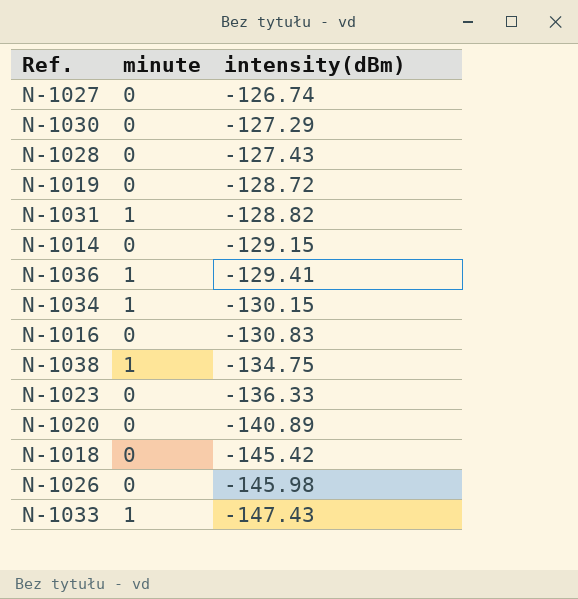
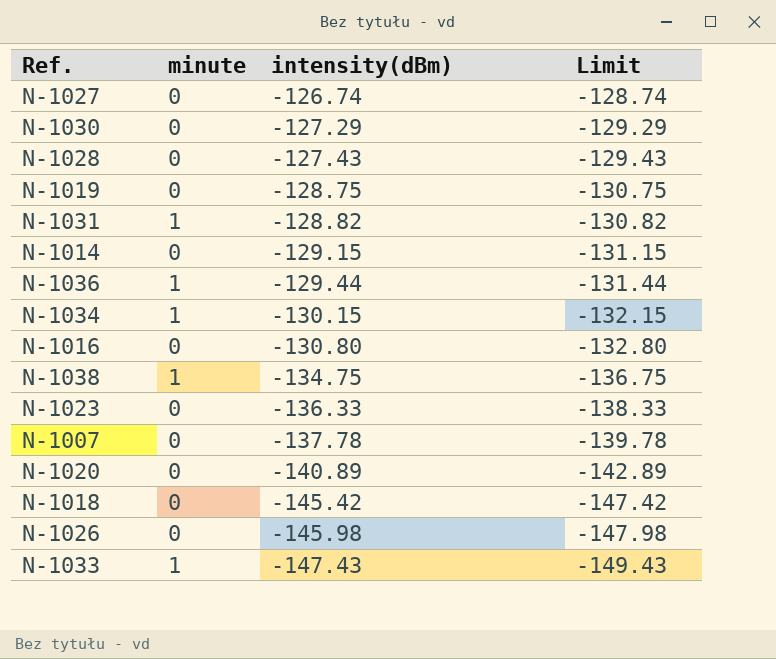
column Limit | formula: none -> [intensity(dBm)] - 2
N-1019 | intensity(dBm): -128.72 -> -128.75
N-1036 | intensity(dBm): -129.41 -> -129.44
N-1016 | intensity(dBm): -130.83 -> -130.80
row N-1007: none -> 0 | -137.78 | -139.78

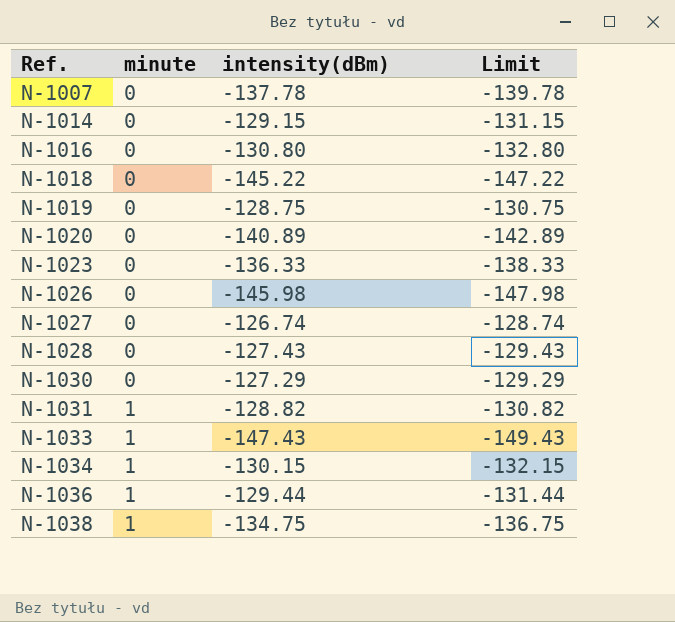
row order: intensity(dBm) descending -> Ref. ascending
N-1018 | intensity(dBm): -145.42 -> -145.22
N-1018 | Limit: -147.42 -> -147.22

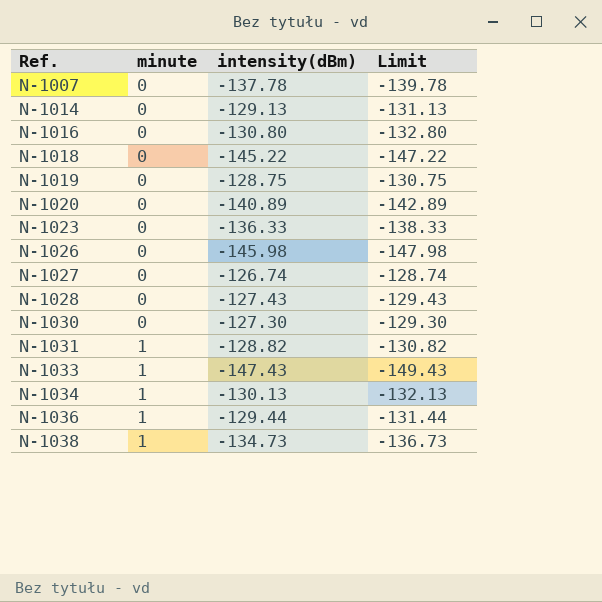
N-1014 | intensity(dBm): -129.15 -> -129.13
N-1014 | Limit: -131.15 -> -131.13
N-1030 | intensity(dBm): -127.29 -> -127.30
N-1030 | Limit: -129.29 -> -129.30
N-1034 | intensity(dBm): -130.15 -> -130.13
N-1034 | Limit: -132.15 -> -132.13
N-1038 | intensity(dBm): -134.75 -> -134.73
N-1038 | Limit: -136.75 -> -136.73

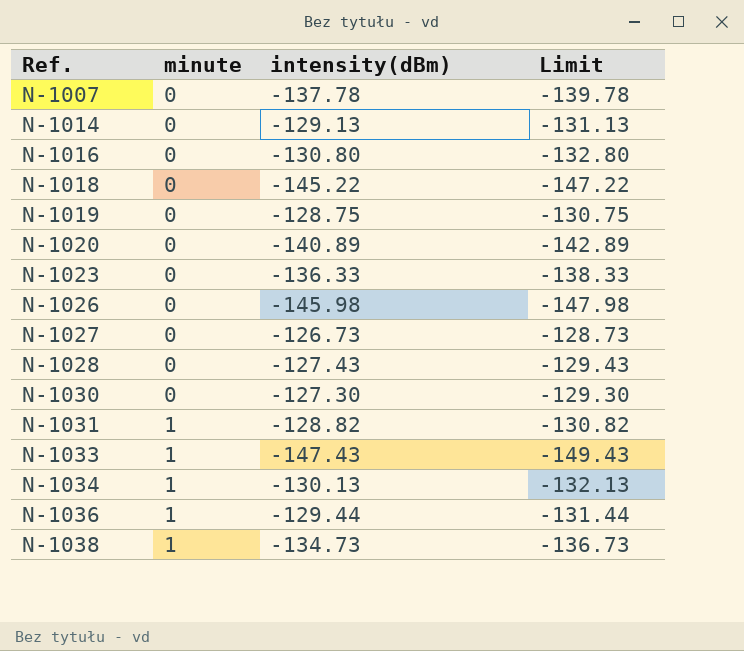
N-1027 | intensity(dBm): -126.74 -> -126.73
N-1027 | Limit: -128.74 -> -128.73

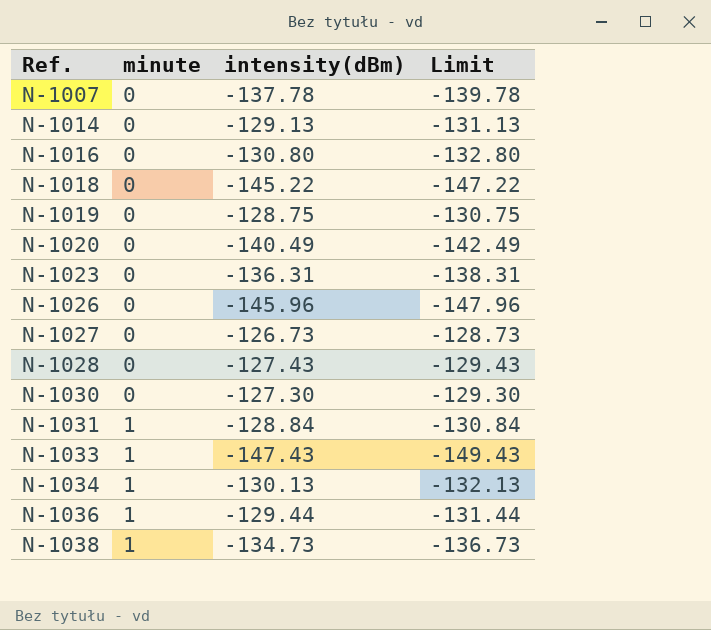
N-1020 | intensity(dBm): -140.89 -> -140.49
N-1020 | Limit: -142.89 -> -142.49
N-1023 | intensity(dBm): -136.33 -> -136.31
N-1023 | Limit: -138.33 -> -138.31
N-1026 | intensity(dBm): -145.98 -> -145.96
N-1026 | Limit: -147.98 -> -147.96
N-1031 | intensity(dBm): -128.82 -> -128.84
N-1031 | Limit: -130.82 -> -130.84

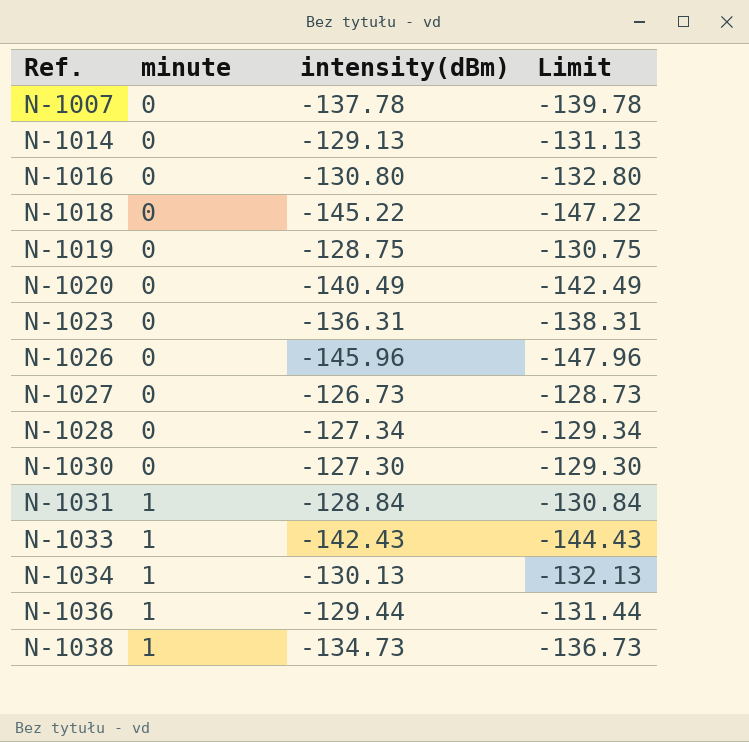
N-1028 | intensity(dBm): -127.43 -> -127.34
N-1028 | Limit: -129.43 -> -129.34
N-1033 | intensity(dBm): -147.43 -> -142.43
N-1033 | Limit: -149.43 -> -144.43

